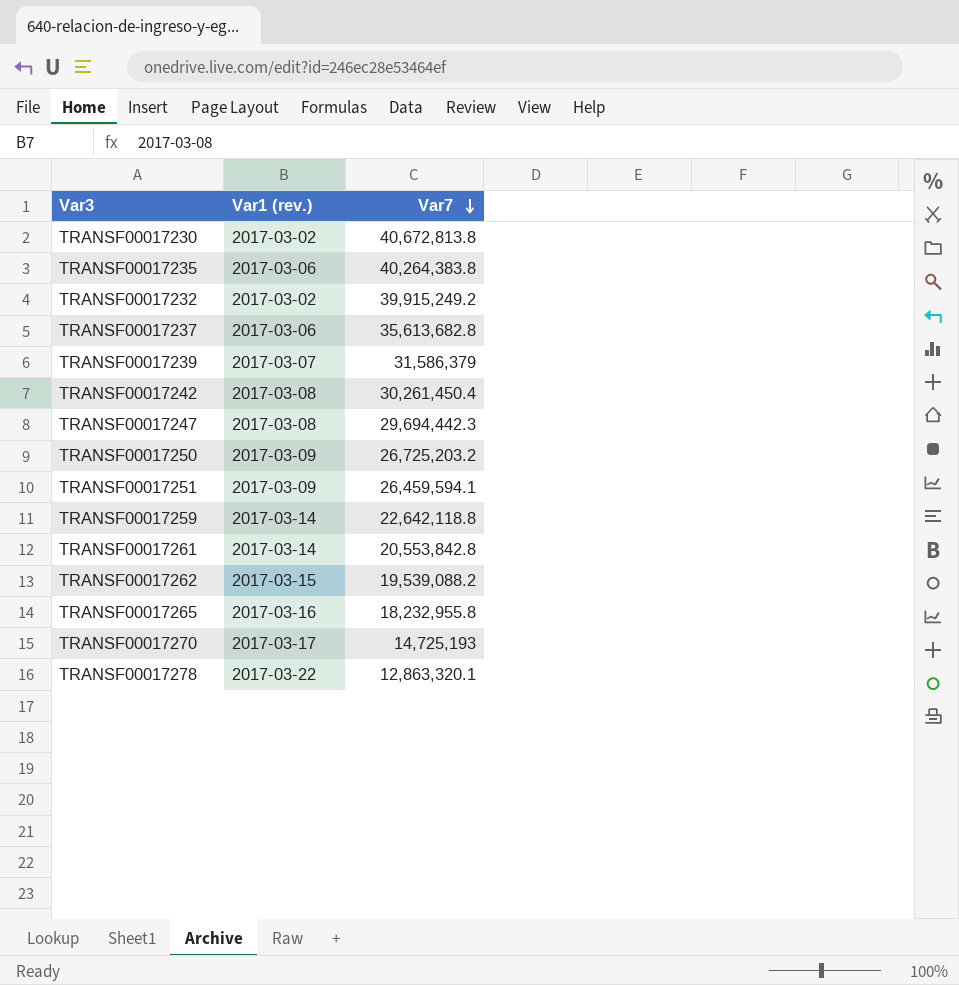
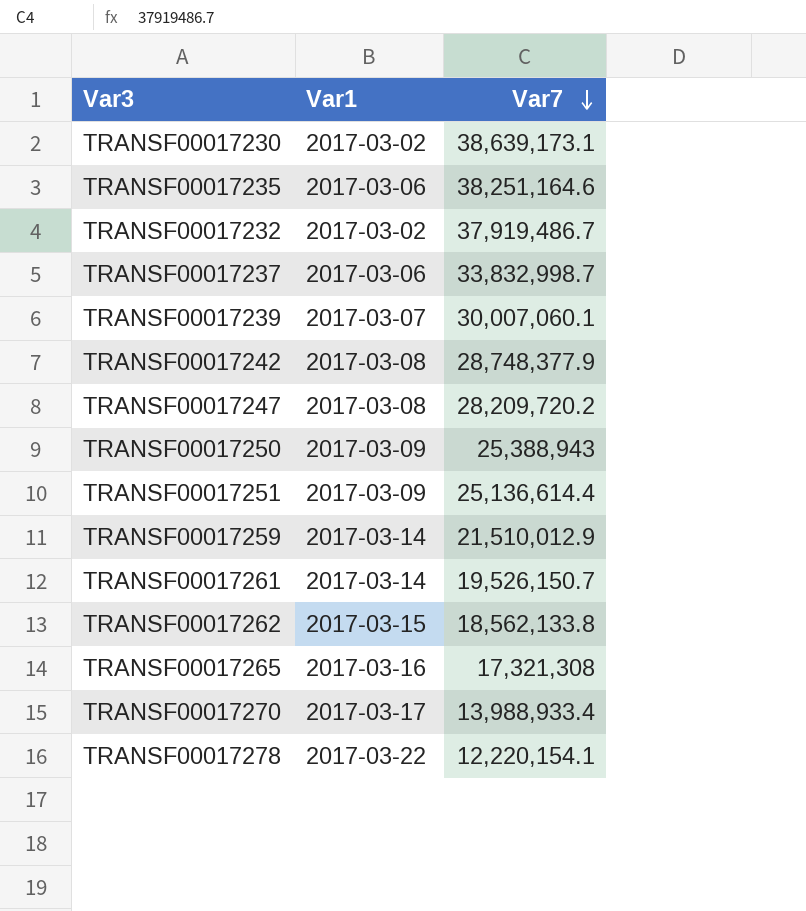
column name: Var1 (rev.) -> Var1
TRANSF00017230 | Var7: 40,672,813.8 -> 38,639,173.1
TRANSF00017235 | Var7: 40,264,383.8 -> 38,251,164.6
TRANSF00017232 | Var7: 39,915,249.2 -> 37,919,486.7
TRANSF00017237 | Var7: 35,613,682.8 -> 33,832,998.7
TRANSF00017239 | Var7: 31,586,379 -> 30,007,060.1
TRANSF00017242 | Var7: 30,261,450.4 -> 28,748,377.9
TRANSF00017247 | Var7: 29,694,442.3 -> 28,209,720.2
TRANSF00017250 | Var7: 26,725,203.2 -> 25,388,943
TRANSF00017251 | Var7: 26,459,594.1 -> 25,136,614.4
TRANSF00017259 | Var7: 22,642,118.8 -> 21,510,012.9
TRANSF00017261 | Var7: 20,553,842.8 -> 19,526,150.7
TRANSF00017262 | Var7: 19,539,088.2 -> 18,562,133.8
TRANSF00017265 | Var7: 18,232,955.8 -> 17,321,308
TRANSF00017270 | Var7: 14,725,193 -> 13,988,933.4
TRANSF00017278 | Var7: 12,863,320.1 -> 12,220,154.1

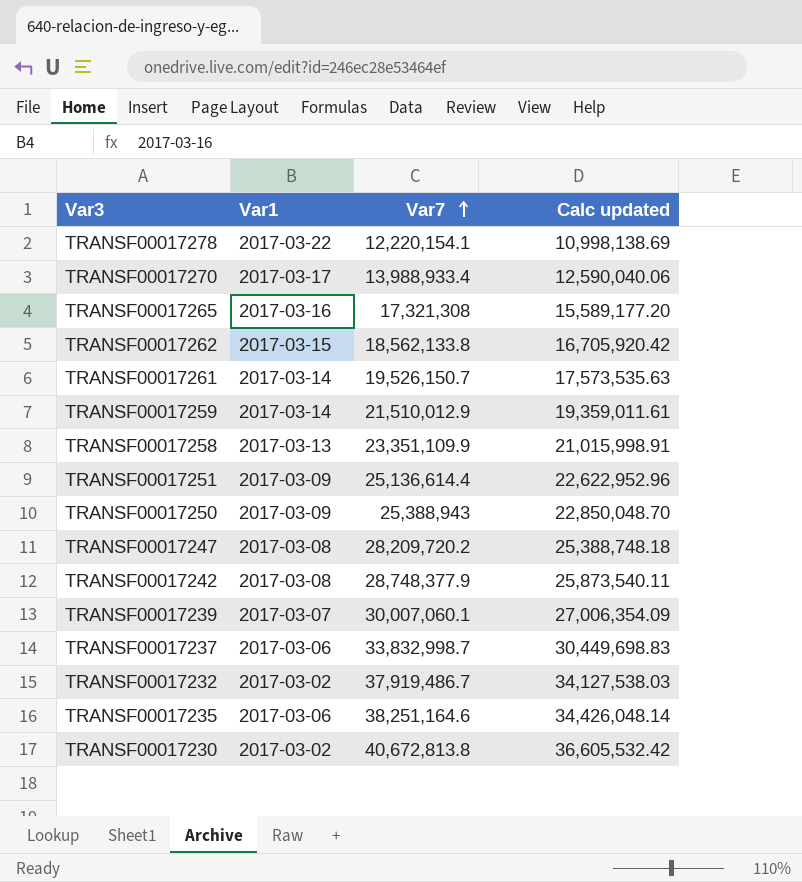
row order: Var7 descending -> Var7 ascending
column Calc updated | formula: none -> [Var7] * 0.9
row TRANSF00017258: none -> 2017-03-13 | 23,351,109.9 | 21,015,998.91
TRANSF00017230 | Var7: 38,639,173.1 -> 40,672,813.8

